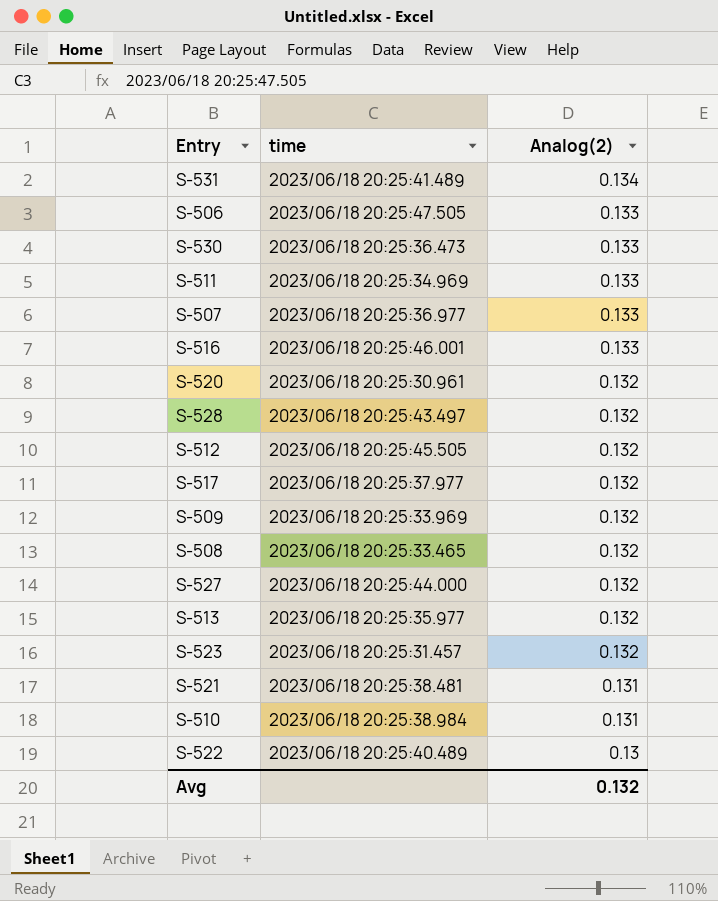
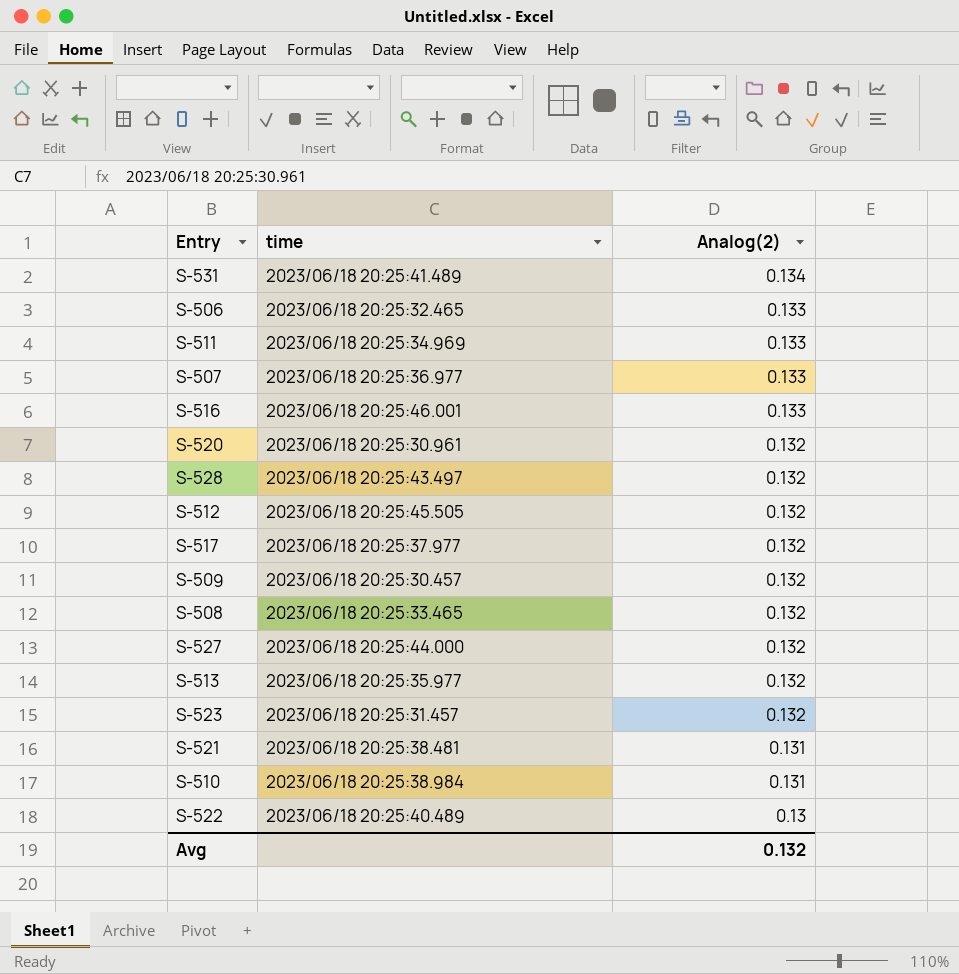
row S-530: 2023/06/18 20:25:36.473 | 0.133 -> none
S-506 | time: 2023/06/18 20:25:47.505 -> 2023/06/18 20:25:32.465
S-509 | time: 2023/06/18 20:25:33.969 -> 2023/06/18 20:25:30.457

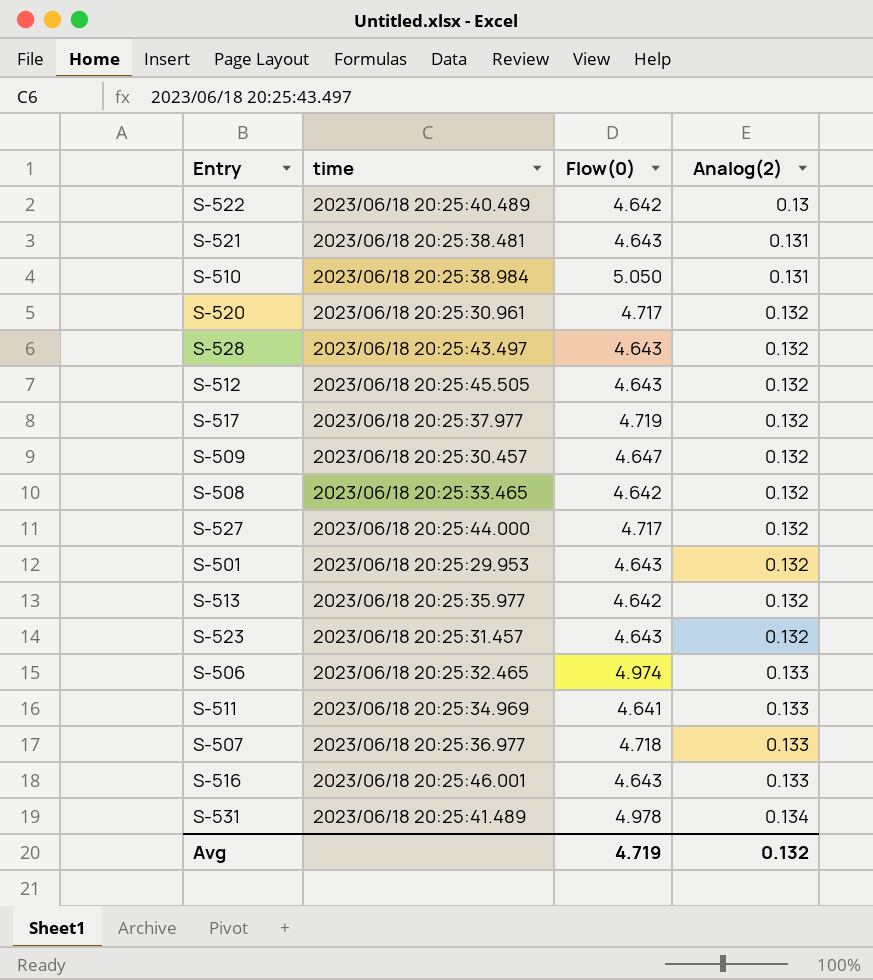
row order: Analog(2) descending -> Analog(2) ascending
column Flow(0) | position: none -> 3
row S-501: none -> 2023/06/18 20:25:29.953 | 4.643 | 0.132

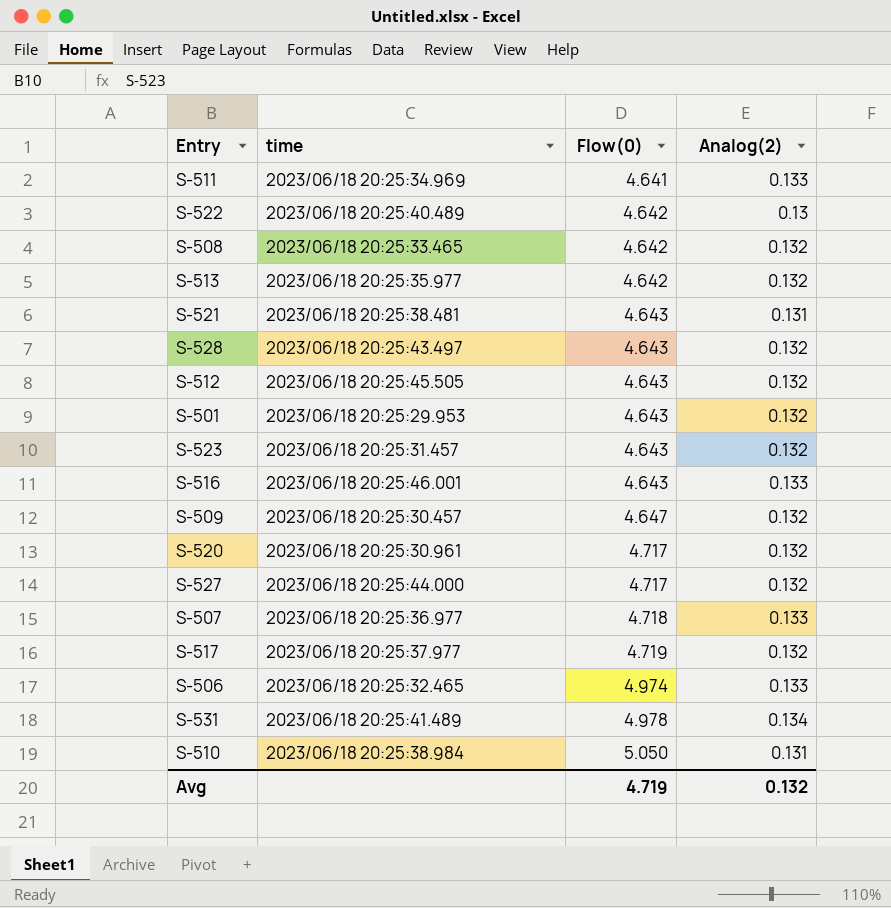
row order: Analog(2) ascending -> Flow(0) ascending

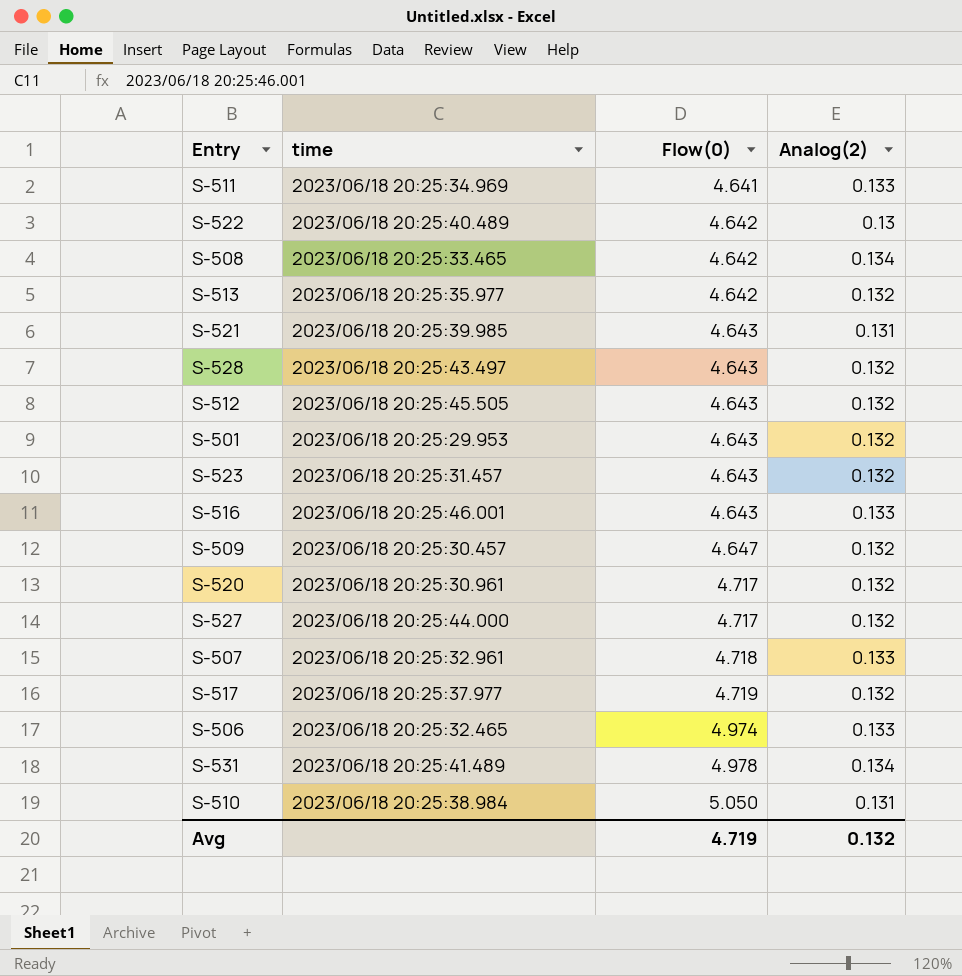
S-508 | Analog(2): 0.132 -> 0.134
S-521 | time: 2023/06/18 20:25:38.481 -> 2023/06/18 20:25:39.985
S-507 | time: 2023/06/18 20:25:36.977 -> 2023/06/18 20:25:32.961

